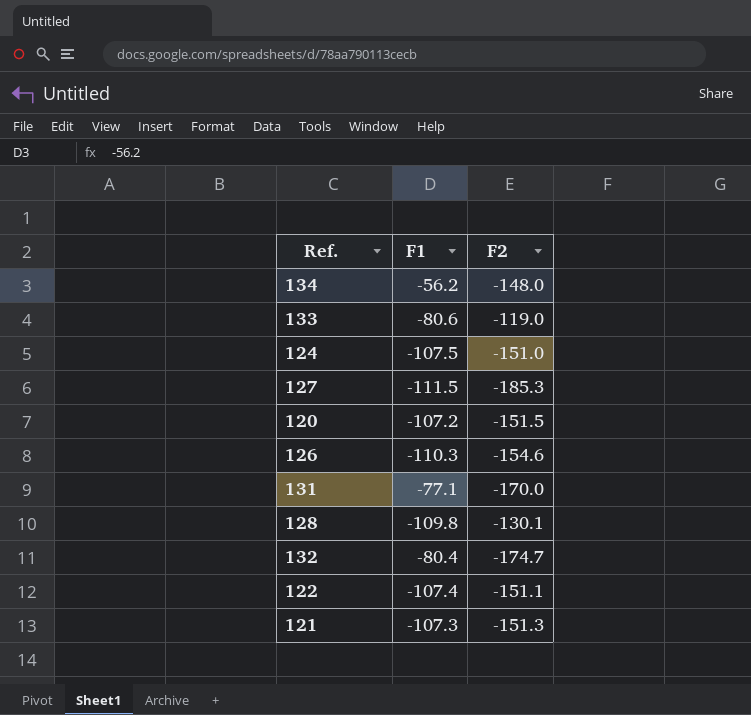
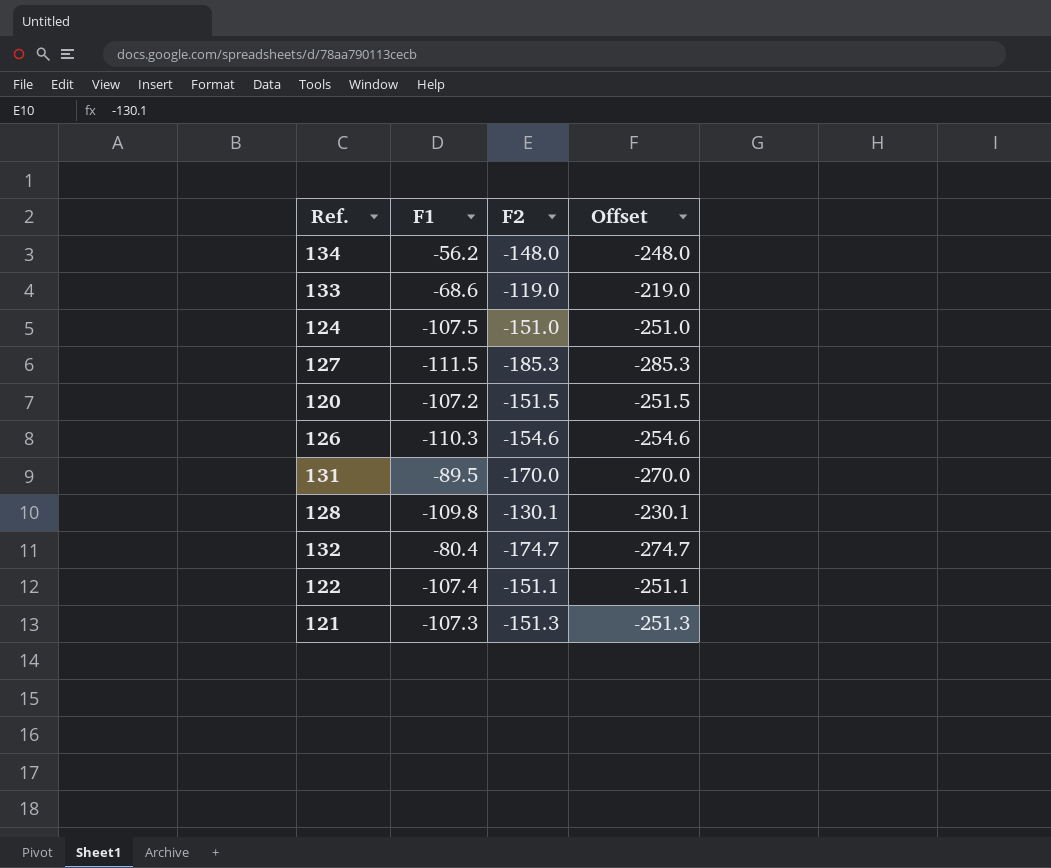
column Offset | formula: none -> [F2] - 100
133 | F1: -80.6 -> -68.6
131 | F1: -77.1 -> -89.5

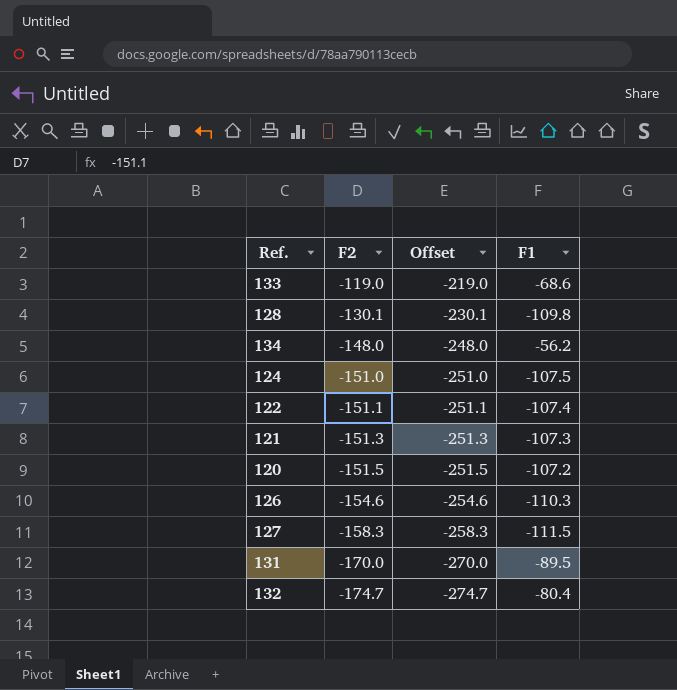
row order: none -> F2 descending
column F1 | position: 2 -> 4
127 | F2: -185.3 -> -158.3
127 | Offset: -285.3 -> -258.3

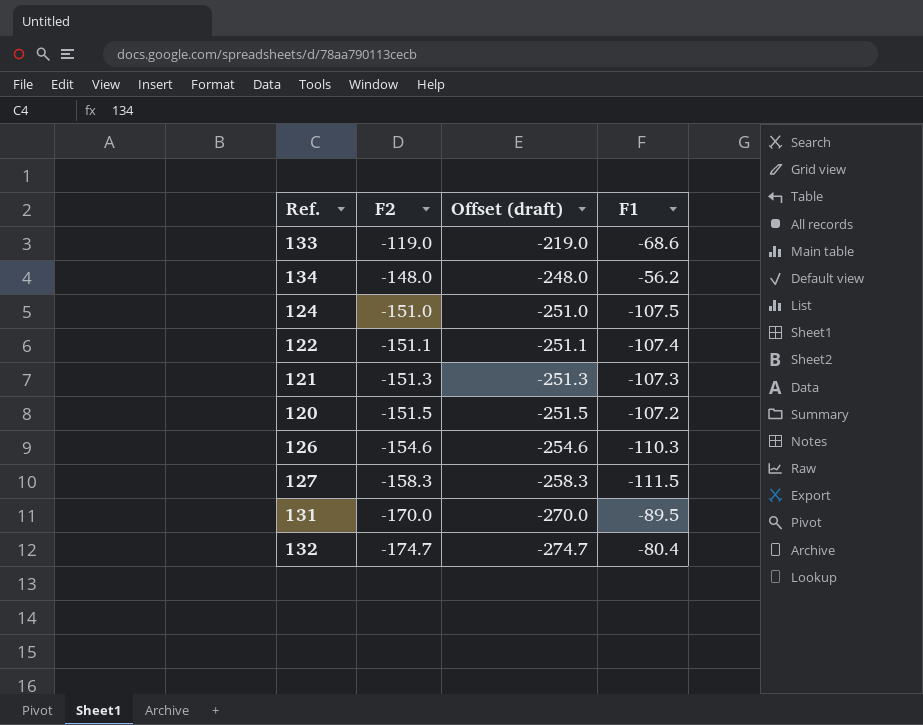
column name: Offset -> Offset (draft)
row 128: -130.1 | -230.1 | -109.8 -> none

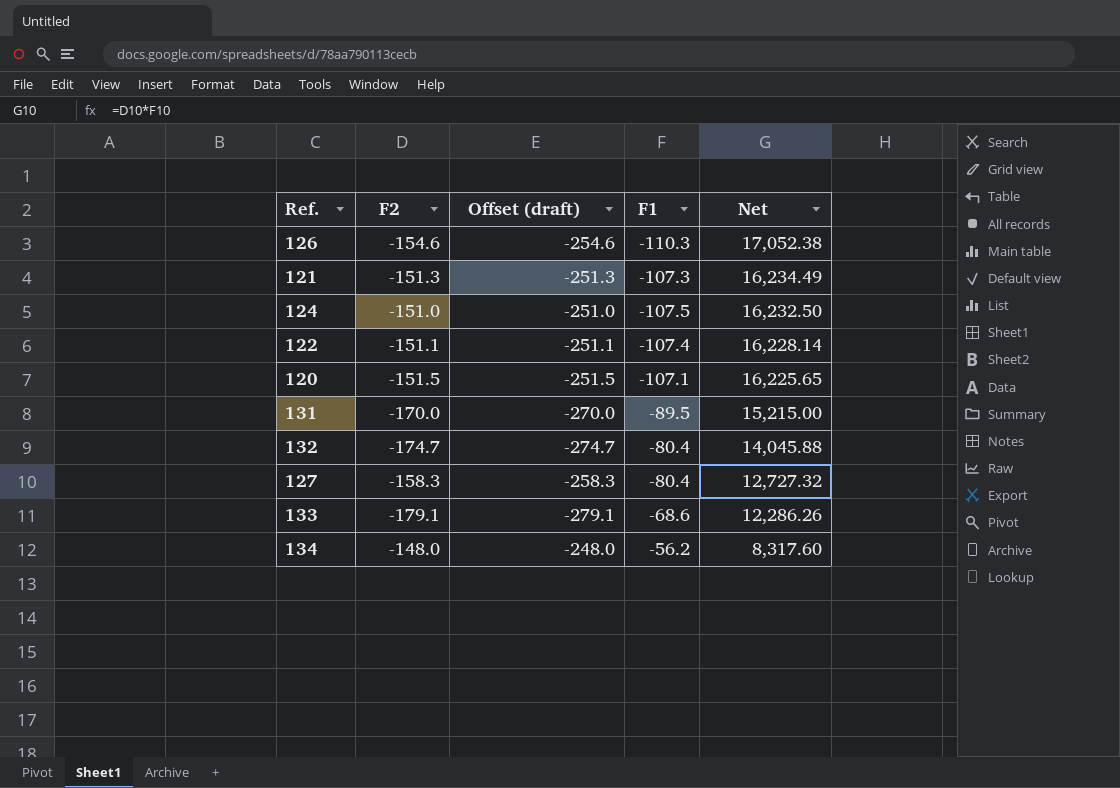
row order: F2 descending -> Net descending
column Net | formula: none -> [F2] * [F1]
120 | F1: -107.2 -> -107.1
127 | F1: -111.5 -> -80.4
133 | F2: -119.0 -> -179.1
133 | Offset (draft): -219.0 -> -279.1

